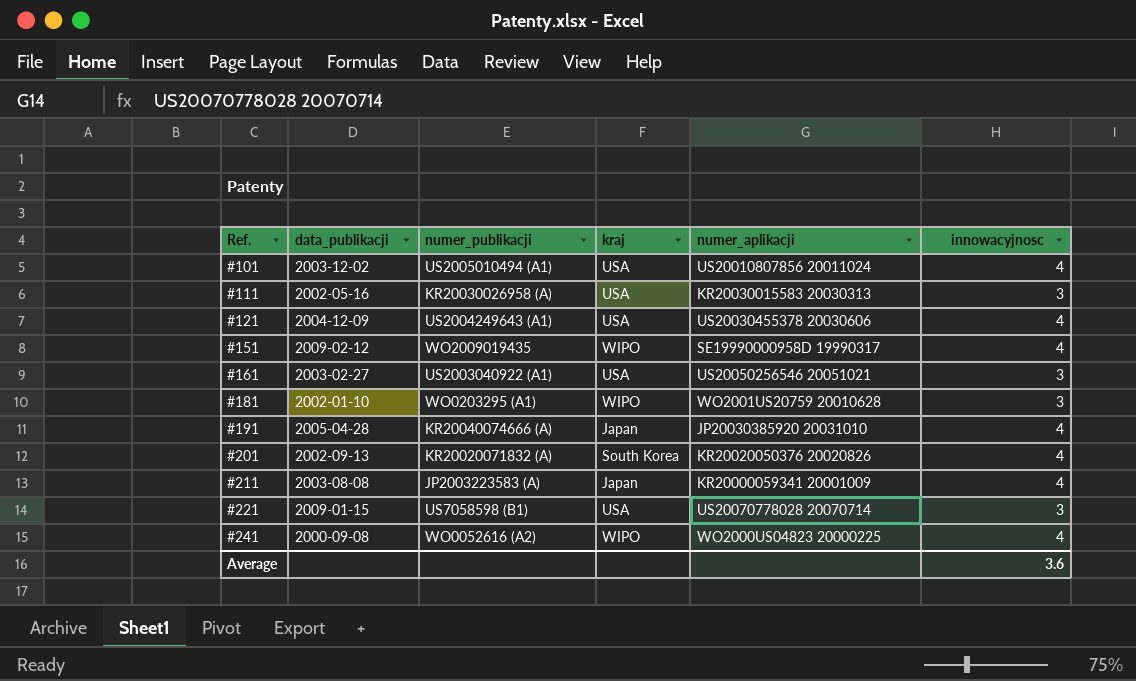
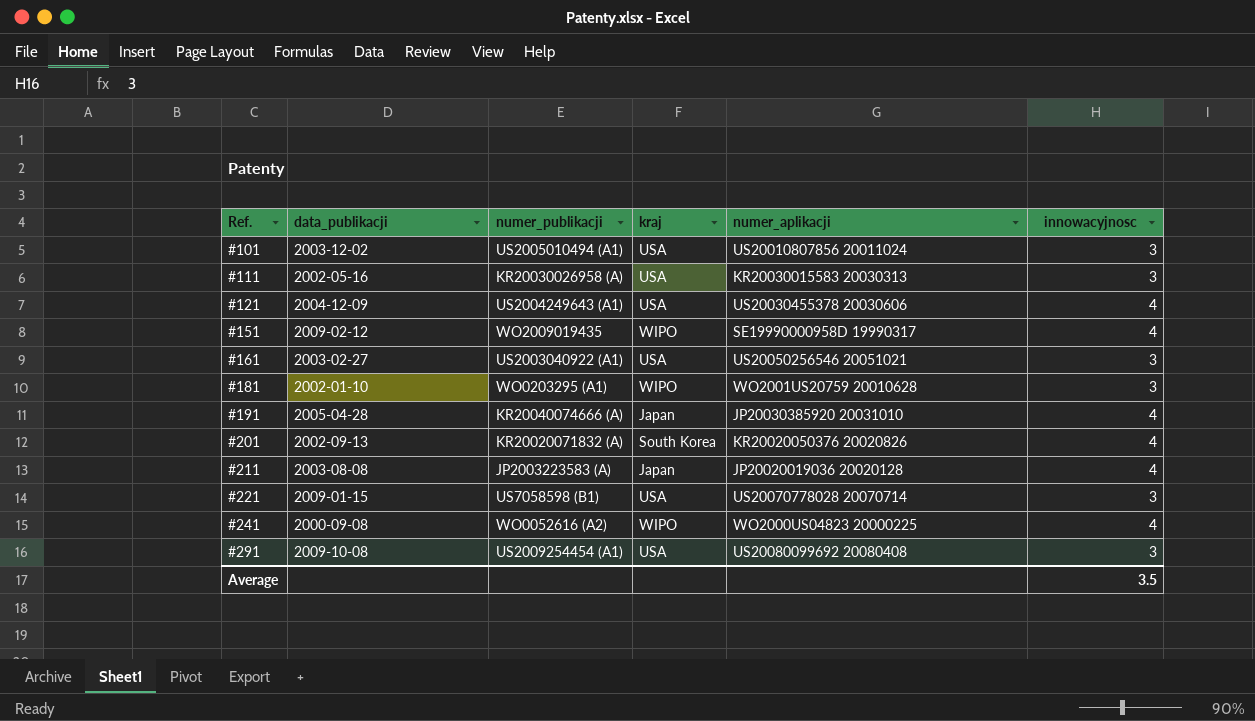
#101 | innowacyjnosc: 4 -> 3
#211 | numer_aplikacji: KR20000059341 20001009 -> JP20020019036 20020128
row #291: none -> 2009-10-08 | US2009254454 (A1) | USA | US20080099692 20080408 | 3
Average | innowacyjnosc: 3.6 -> 3.5

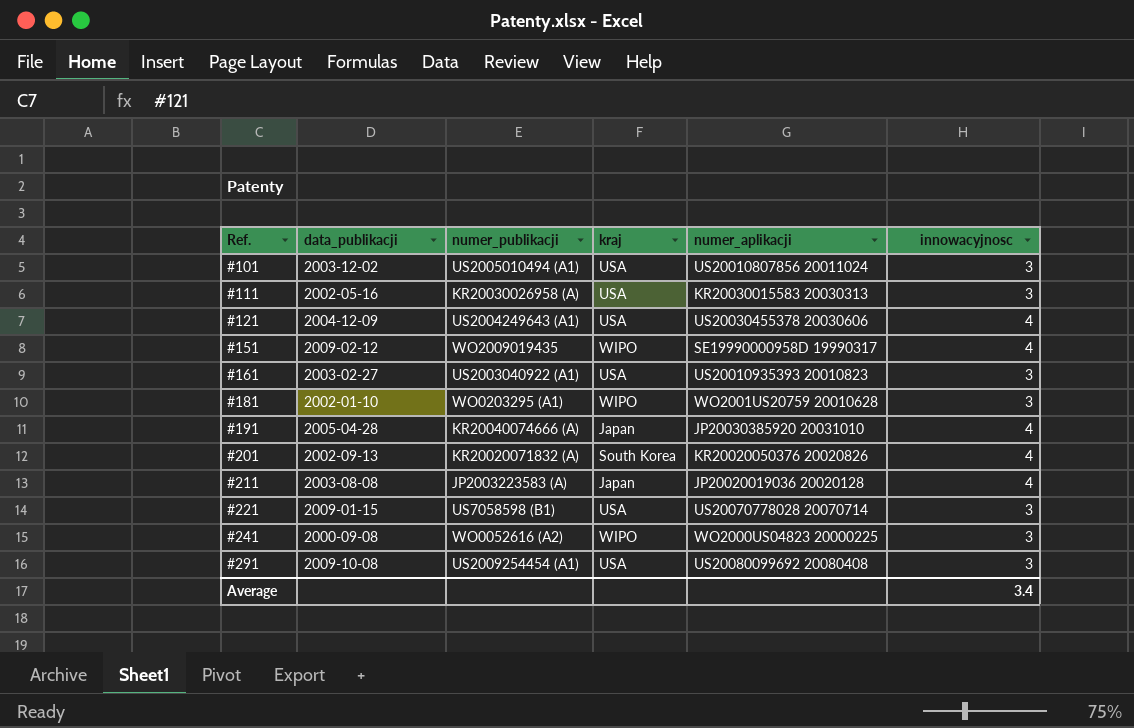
#161 | numer_aplikacji: US20050256546 20051021 -> US20010935393 20010823
#241 | innowacyjnosc: 4 -> 3
Average | innowacyjnosc: 3.5 -> 3.4

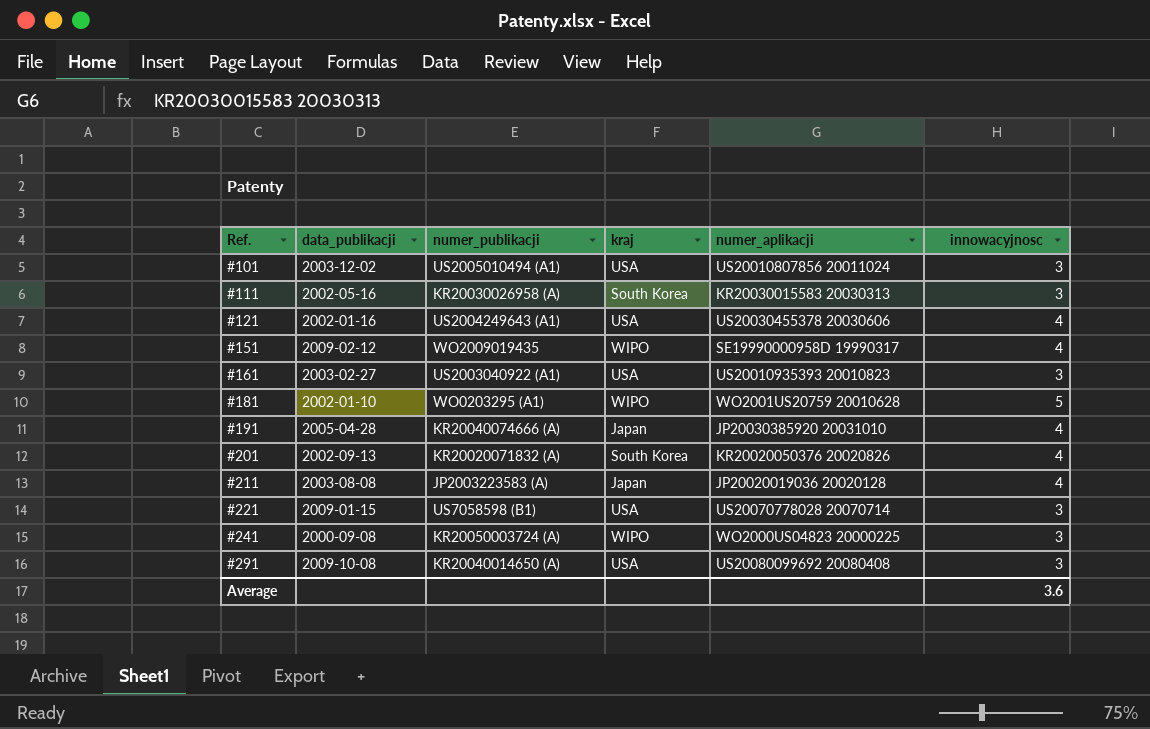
#111 | kraj: USA -> South Korea
#121 | data_publikacji: 2004-12-09 -> 2002-01-16
#181 | innowacyjnosc: 3 -> 5
#241 | numer_publikacji: WO0052616 (A2) -> KR20050003724 (A)
#291 | numer_publikacji: US2009254454 (A1) -> KR20040014650 (A)
Average | innowacyjnosc: 3.4 -> 3.6

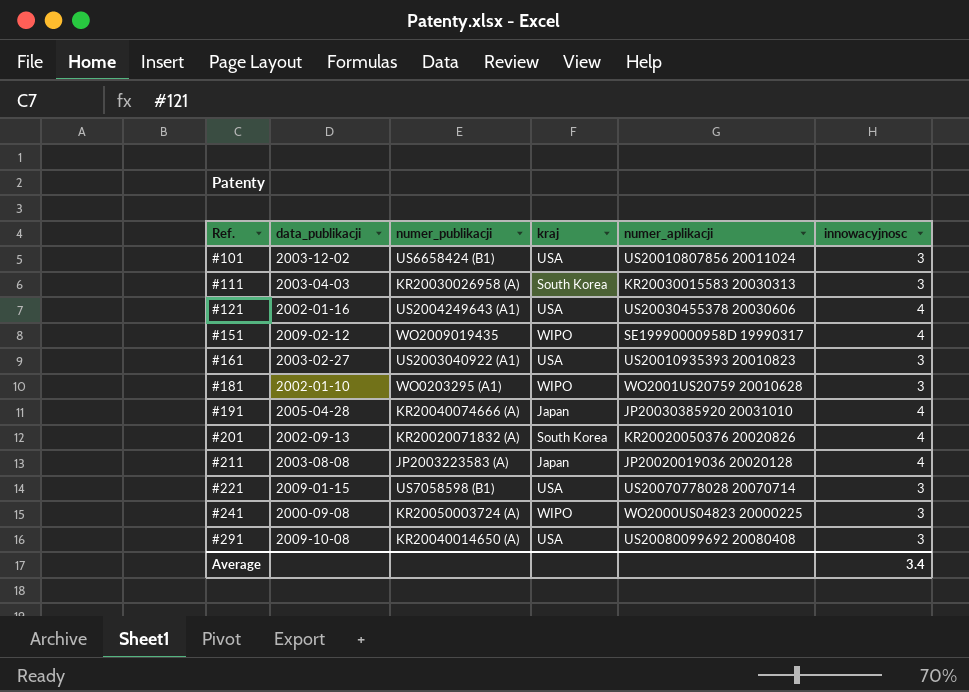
#101 | numer_publikacji: US2005010494 (A1) -> US6658424 (B1)
#111 | data_publikacji: 2002-05-16 -> 2003-04-03
#181 | innowacyjnosc: 5 -> 3
Average | innowacyjnosc: 3.6 -> 3.4

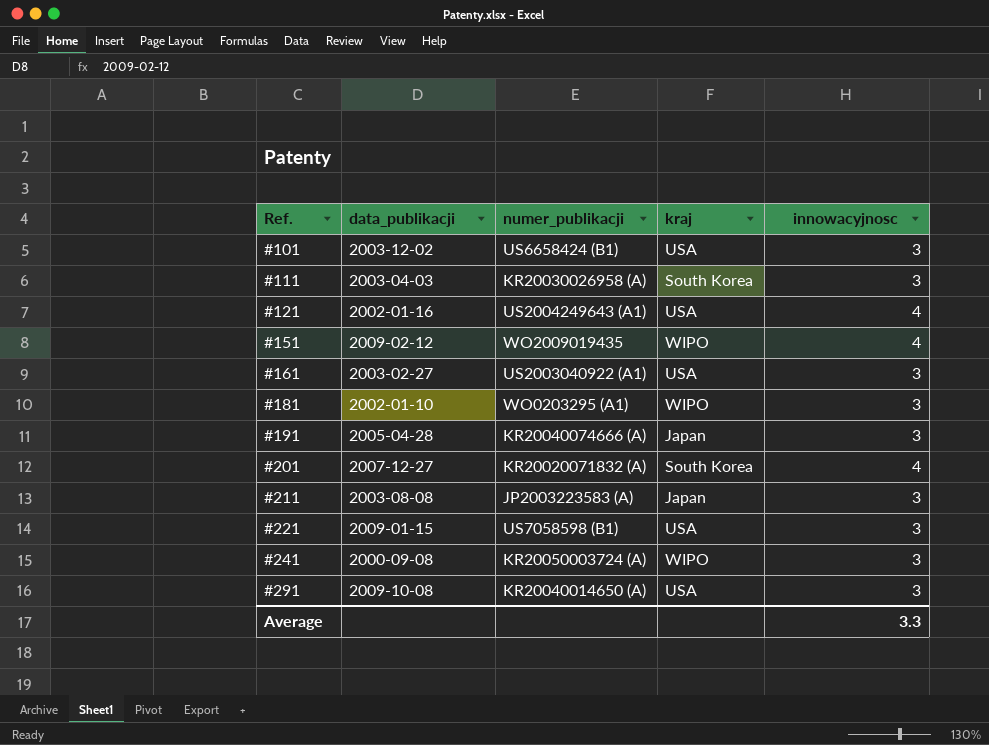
column numer_aplikacji | position: 5 -> none
#191 | innowacyjnosc: 4 -> 3
#201 | data_publikacji: 2002-09-13 -> 2007-12-27
#211 | innowacyjnosc: 4 -> 3
Average | innowacyjnosc: 3.4 -> 3.3

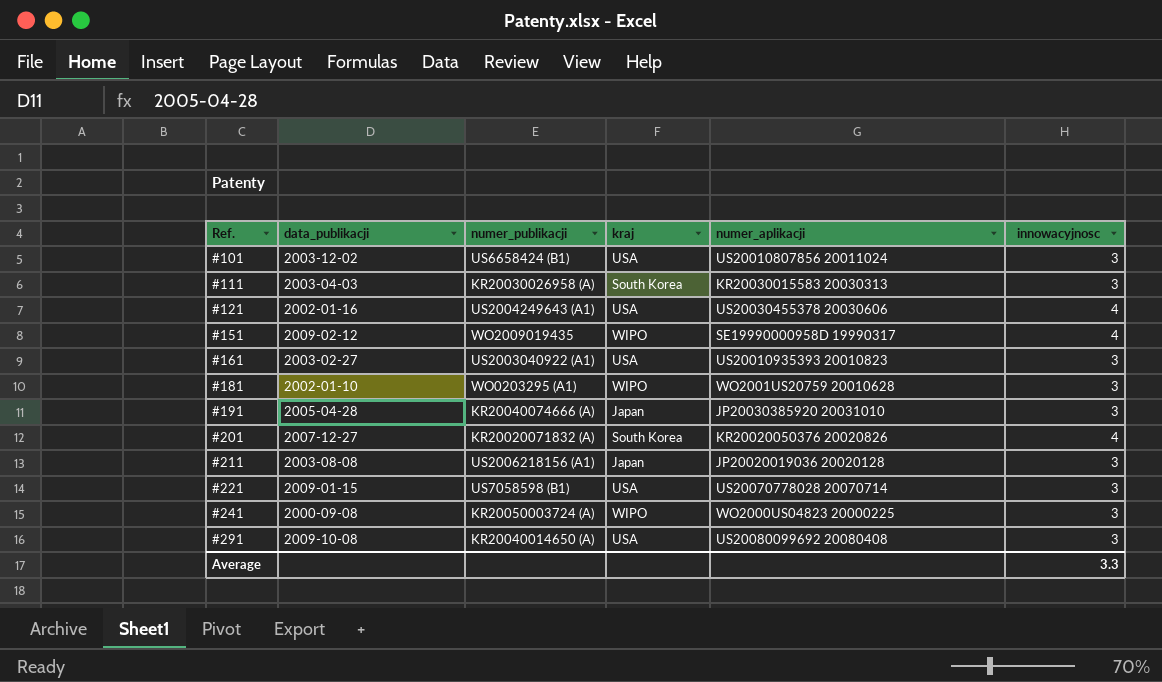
column numer_aplikacji | position: none -> 5
#211 | numer_publikacji: JP2003223583 (A) -> US2006218156 (A1)

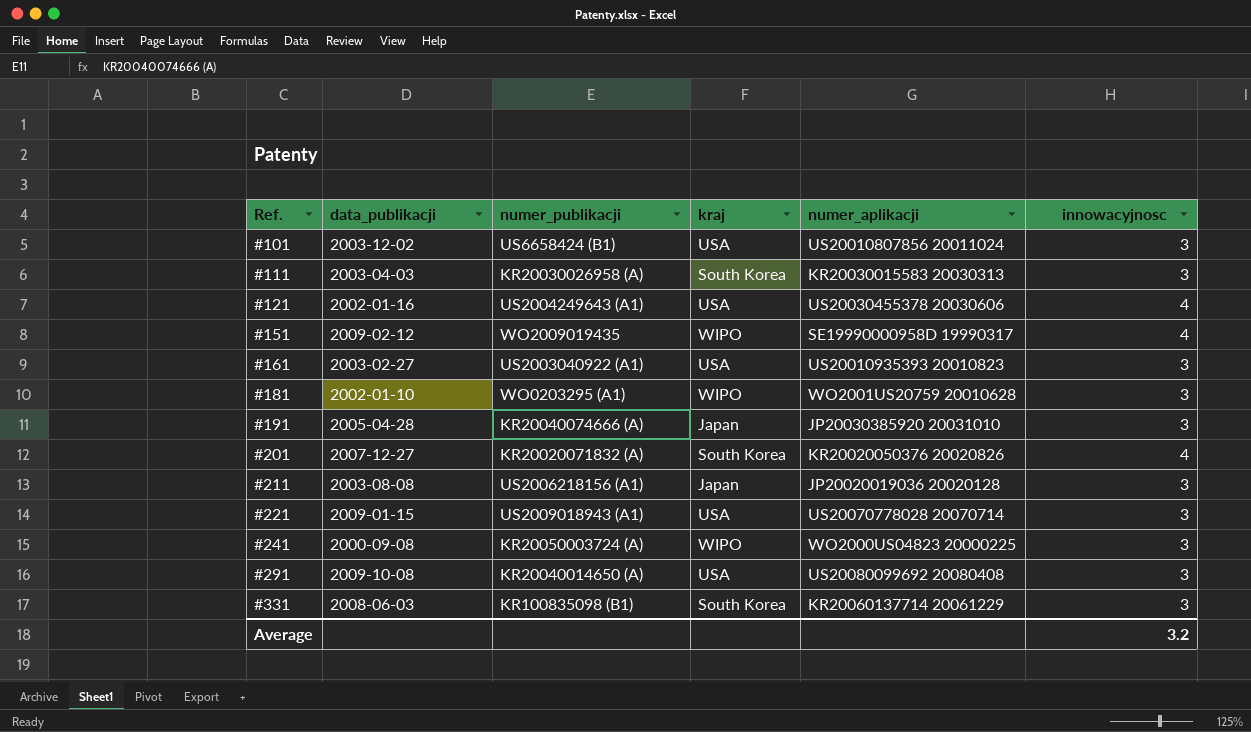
#221 | numer_publikacji: US7058598 (B1) -> US2009018943 (A1)
row #331: none -> 2008-06-03 | KR100835098 (B1) | South Korea | KR20060137714 20061229 | 3
Average | innowacyjnosc: 3.3 -> 3.2

